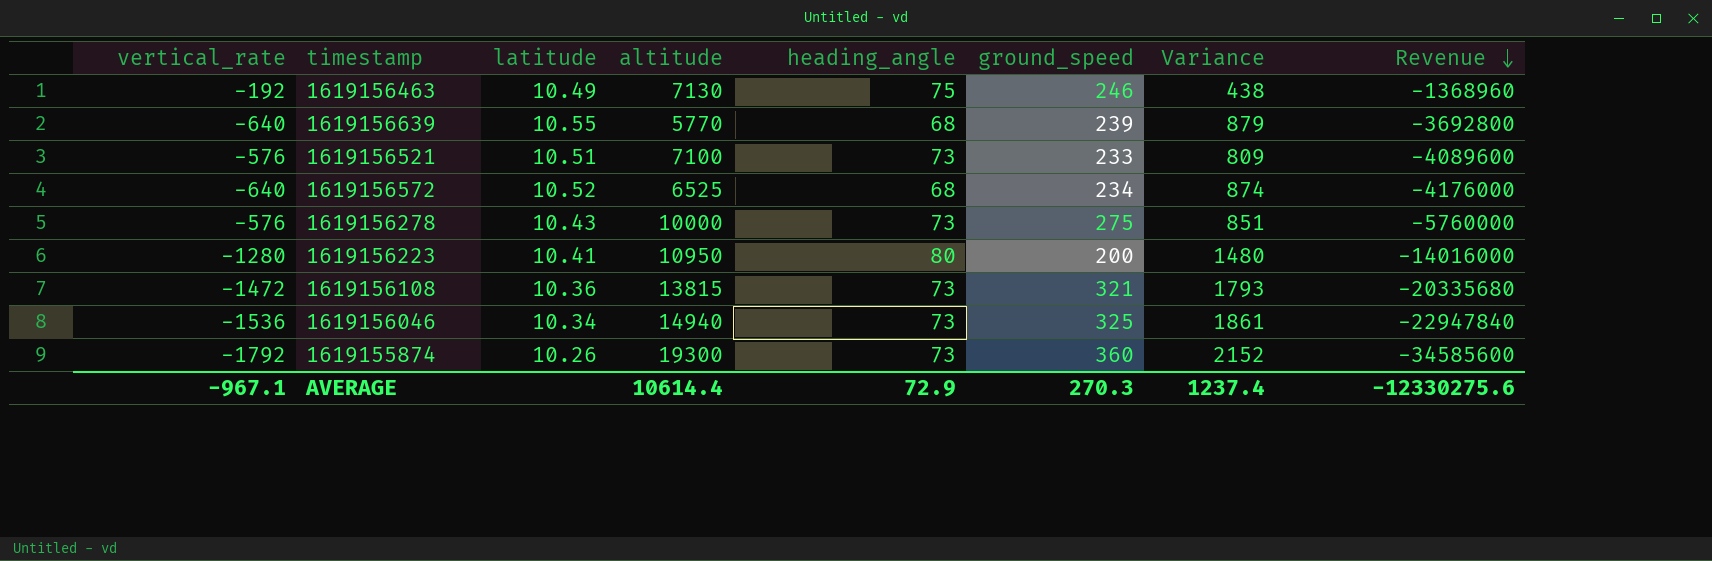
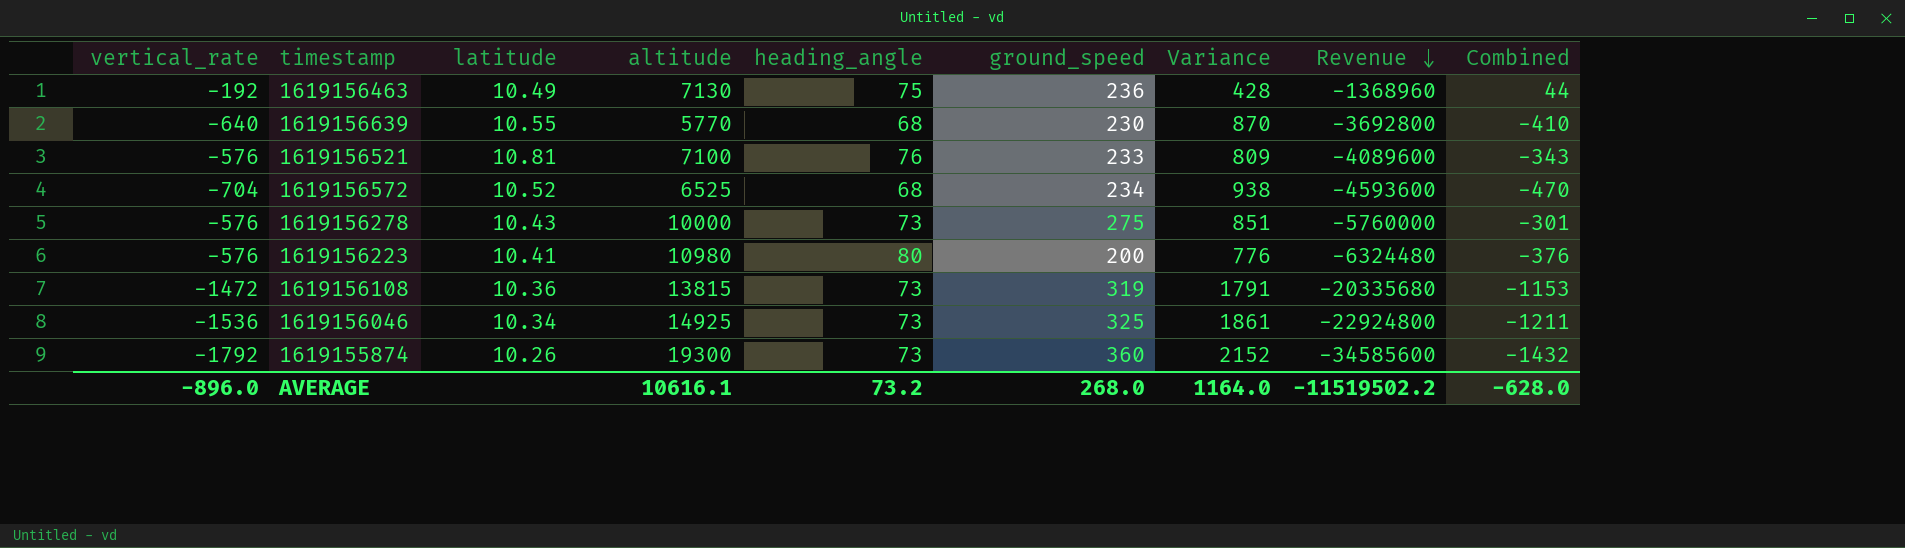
column Combined | formula: none -> [vertical_rate] + [ground_speed]
1619156463 | ground_speed: 246 -> 236
1619156463 | Variance: 438 -> 428
1619156639 | ground_speed: 239 -> 230
1619156639 | Variance: 879 -> 870
1619156521 | latitude: 10.51 -> 10.81
1619156521 | heading_angle: 73 -> 76
1619156572 | vertical_rate: -640 -> -704
1619156572 | Variance: 874 -> 938
1619156572 | Revenue: -4176000 -> -4593600
1619156223 | vertical_rate: -1280 -> -576
1619156223 | altitude: 10950 -> 10980
1619156223 | Variance: 1480 -> 776
1619156223 | Revenue: -14016000 -> -6324480
1619156108 | ground_speed: 321 -> 319
1619156108 | Variance: 1793 -> 1791
1619156046 | altitude: 14940 -> 14925
1619156046 | Revenue: -22947840 -> -22924800
AVERAGE | vertical_rate: -967.1 -> -896.0
AVERAGE | altitude: 10614.4 -> 10616.1
AVERAGE | heading_angle: 72.9 -> 73.2
AVERAGE | ground_speed: 270.3 -> 268.0
AVERAGE | Variance: 1237.4 -> 1164.0
AVERAGE | Revenue: -12330275.6 -> -11519502.2

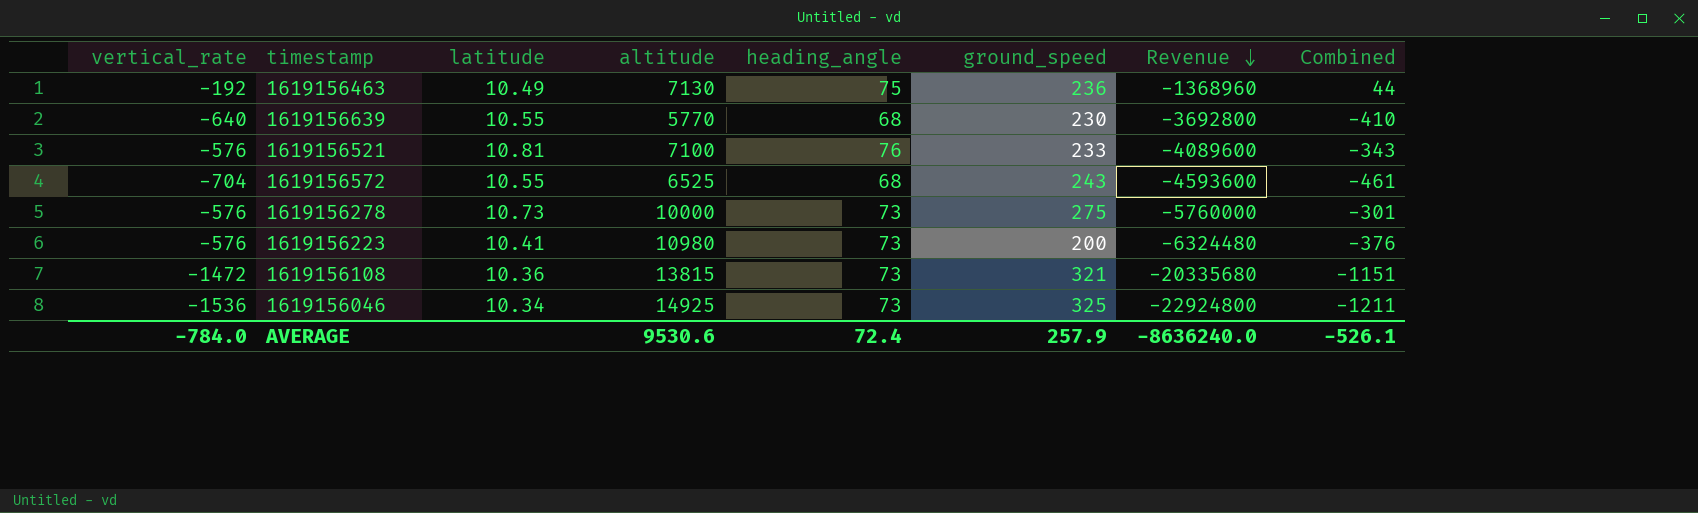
column Variance | formula: [ground_speed] - [vertical_rate] -> none
row 1619155874: -1792 | 10.26 | 19300 | 73 | 360 | 2152 | -34585600 | -1432 -> none
1619156572 | latitude: 10.52 -> 10.55
1619156572 | ground_speed: 234 -> 243
1619156572 | Combined: -470 -> -461
1619156278 | latitude: 10.43 -> 10.73
1619156223 | heading_angle: 80 -> 73
1619156108 | ground_speed: 319 -> 321
1619156108 | Combined: -1153 -> -1151
AVERAGE | vertical_rate: -896.0 -> -784.0
AVERAGE | altitude: 10616.1 -> 9530.6
AVERAGE | heading_angle: 73.2 -> 72.4
AVERAGE | ground_speed: 268.0 -> 257.9
AVERAGE | Revenue: -11519502.2 -> -8636240.0
AVERAGE | Combined: -628.0 -> -526.1

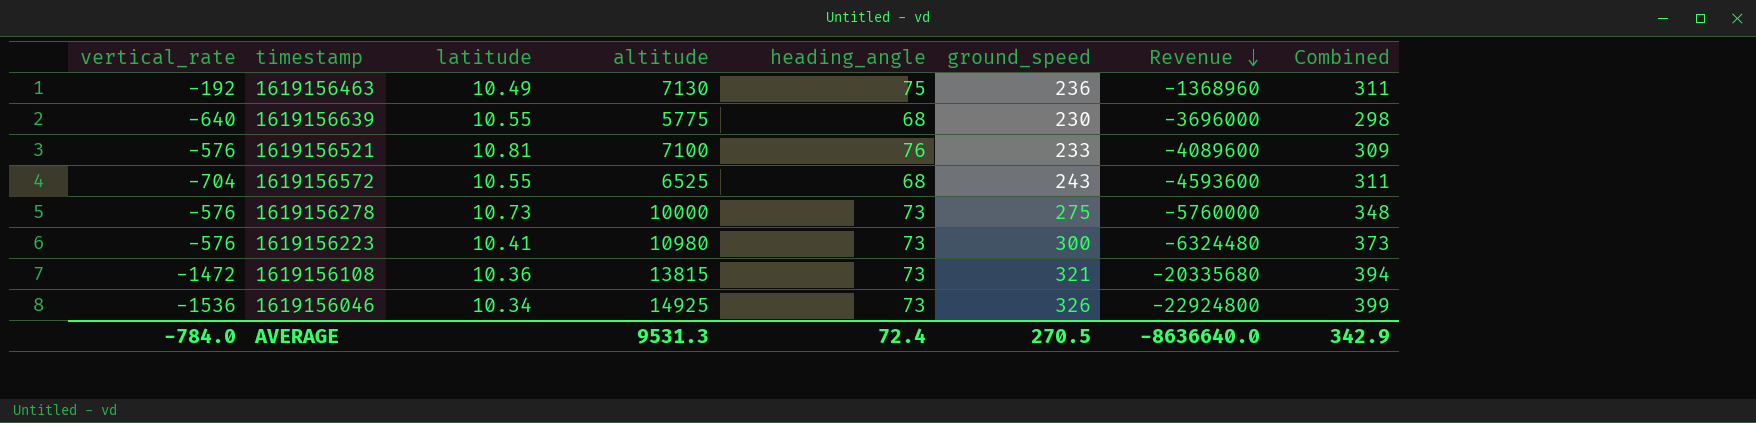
column Combined | formula: [vertical_rate] + [ground_speed] -> [heading_angle] + [ground_speed]
1619156639 | altitude: 5770 -> 5775
1619156639 | Revenue: -3692800 -> -3696000
1619156223 | ground_speed: 200 -> 300
1619156046 | ground_speed: 325 -> 326
AVERAGE | altitude: 9530.6 -> 9531.3
AVERAGE | ground_speed: 257.9 -> 270.5
AVERAGE | Revenue: -8636240.0 -> -8636640.0
AVERAGE | Combined: -526.1 -> 342.9

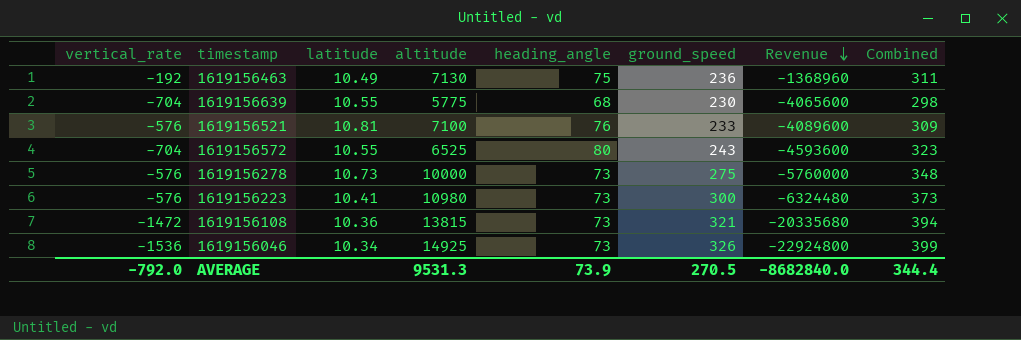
1619156639 | vertical_rate: -640 -> -704
1619156639 | Revenue: -3696000 -> -4065600
1619156572 | heading_angle: 68 -> 80
1619156572 | Combined: 311 -> 323
AVERAGE | vertical_rate: -784.0 -> -792.0
AVERAGE | heading_angle: 72.4 -> 73.9
AVERAGE | Revenue: -8636640.0 -> -8682840.0
AVERAGE | Combined: 342.9 -> 344.4

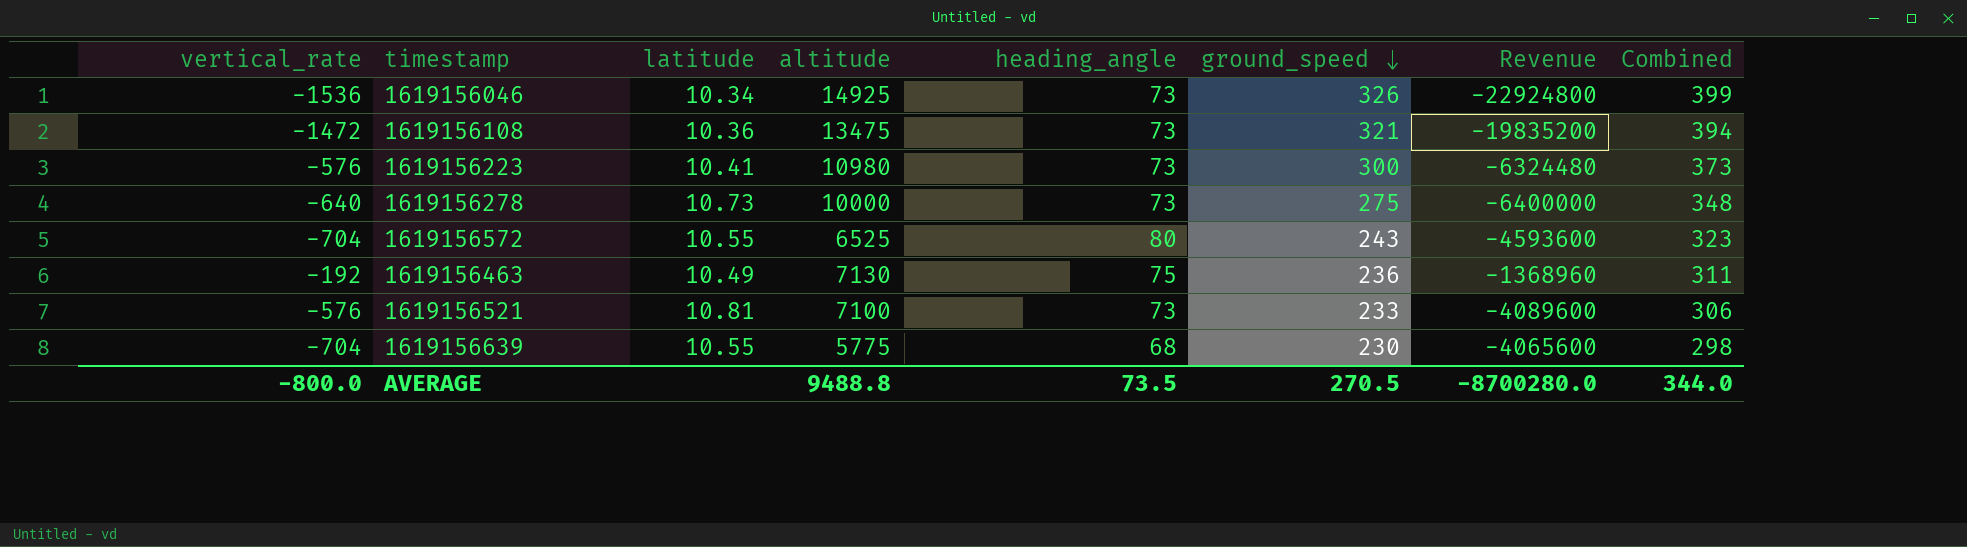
row order: Revenue descending -> ground_speed descending
1619156108 | altitude: 13815 -> 13475
1619156108 | Revenue: -20335680 -> -19835200
1619156278 | vertical_rate: -576 -> -640
1619156278 | Revenue: -5760000 -> -6400000
1619156521 | heading_angle: 76 -> 73
1619156521 | Combined: 309 -> 306
AVERAGE | vertical_rate: -792.0 -> -800.0
AVERAGE | altitude: 9531.3 -> 9488.8
AVERAGE | heading_angle: 73.9 -> 73.5
AVERAGE | Revenue: -8682840.0 -> -8700280.0
AVERAGE | Combined: 344.4 -> 344.0

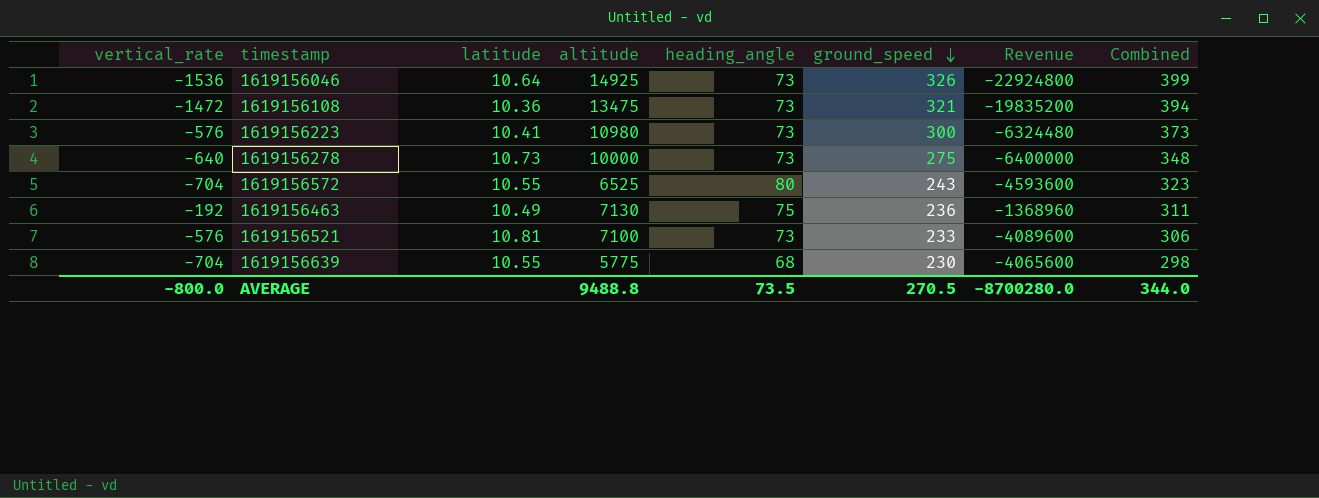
1619156046 | latitude: 10.34 -> 10.64

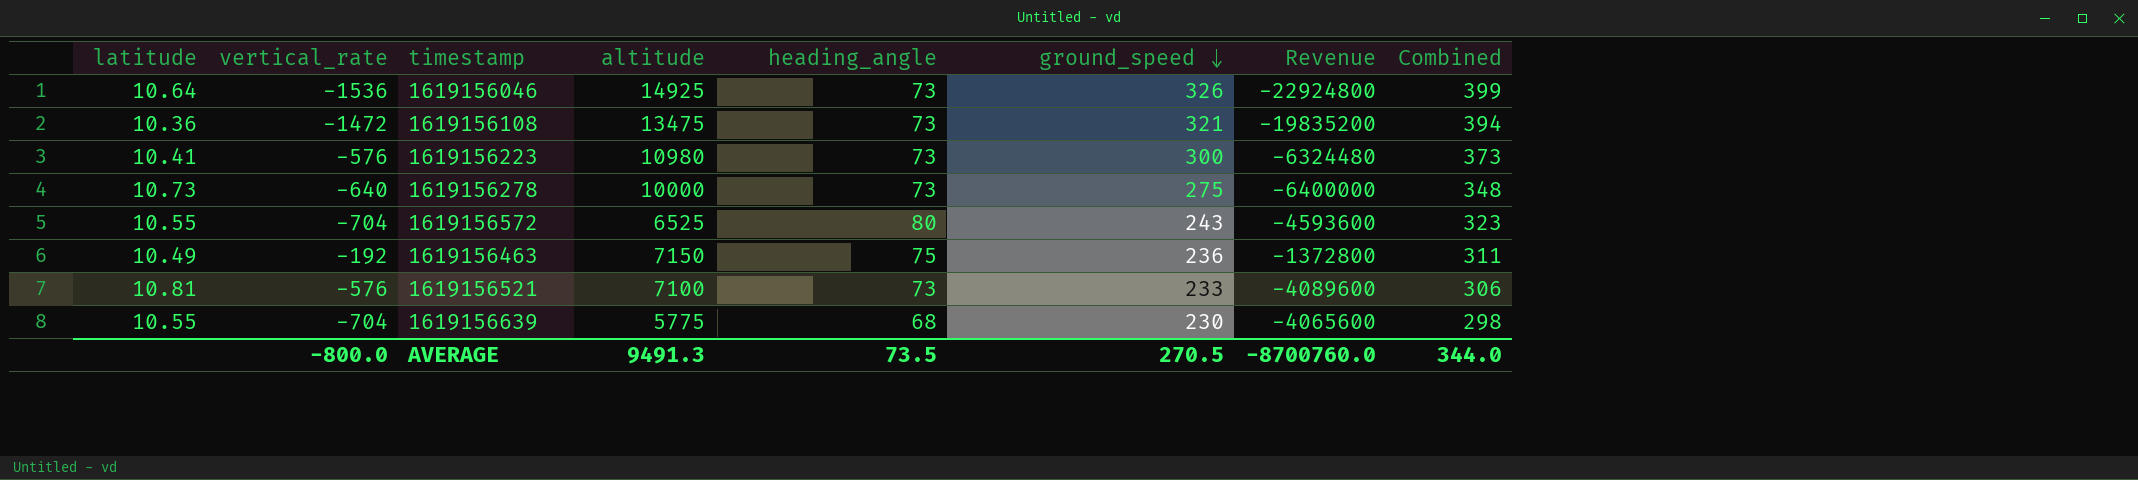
column latitude | position: 3 -> 1
1619156463 | altitude: 7130 -> 7150
1619156463 | Revenue: -1368960 -> -1372800
AVERAGE | altitude: 9488.8 -> 9491.3
AVERAGE | Revenue: -8700280.0 -> -8700760.0

